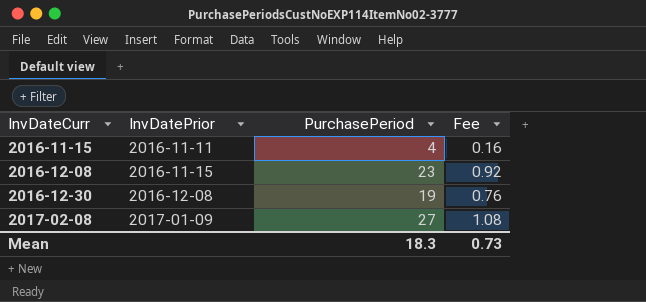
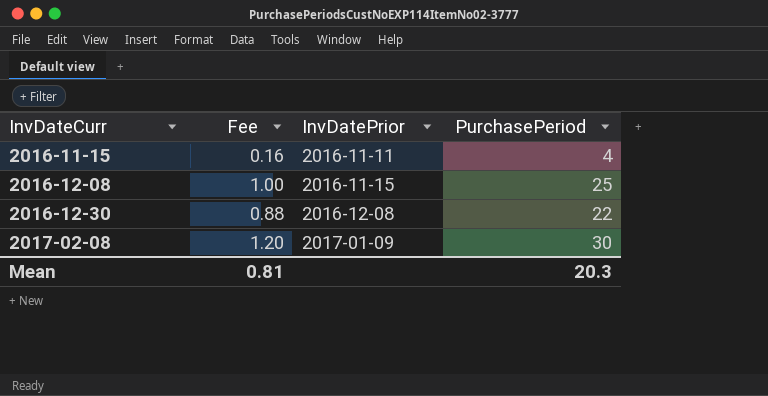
column Fee | position: 4 -> 2
2016-12-08 | Fee: 0.92 -> 1.00
2016-12-08 | PurchasePeriod: 23 -> 25
2016-12-30 | Fee: 0.76 -> 0.88
2016-12-30 | PurchasePeriod: 19 -> 22
2017-02-08 | Fee: 1.08 -> 1.20
2017-02-08 | PurchasePeriod: 27 -> 30
Mean | Fee: 0.73 -> 0.81
Mean | PurchasePeriod: 18.3 -> 20.3

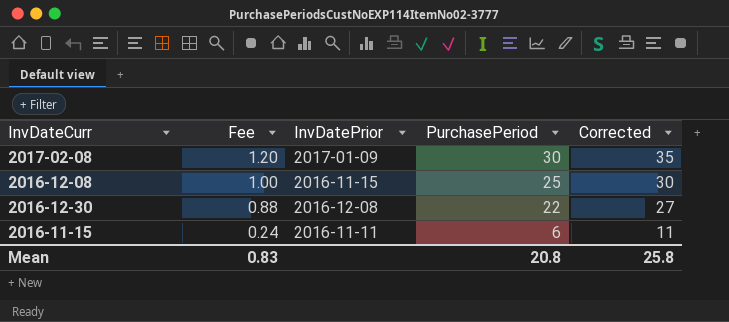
row order: InvDateCurr ascending -> Fee descending
column Corrected | formula: none -> [PurchasePeriod] + 5
2016-11-15 | Fee: 0.16 -> 0.24
2016-11-15 | PurchasePeriod: 4 -> 6
Mean | Fee: 0.81 -> 0.83
Mean | PurchasePeriod: 20.3 -> 20.8

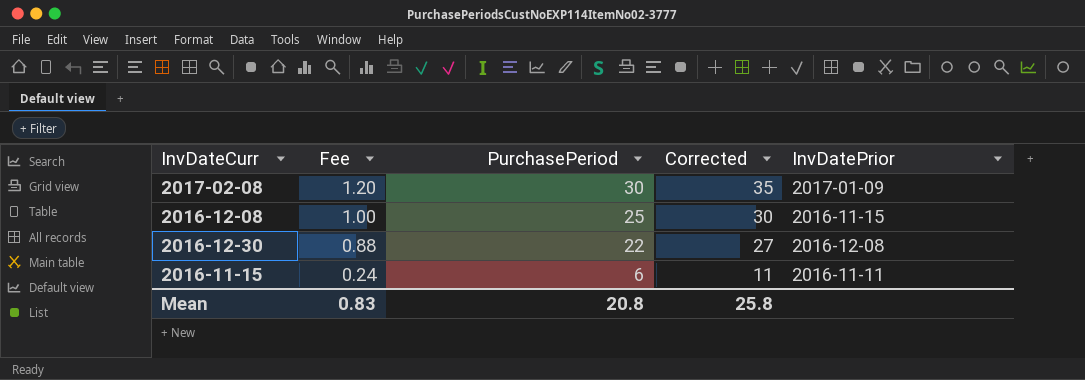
column InvDatePrior | position: 3 -> 5

